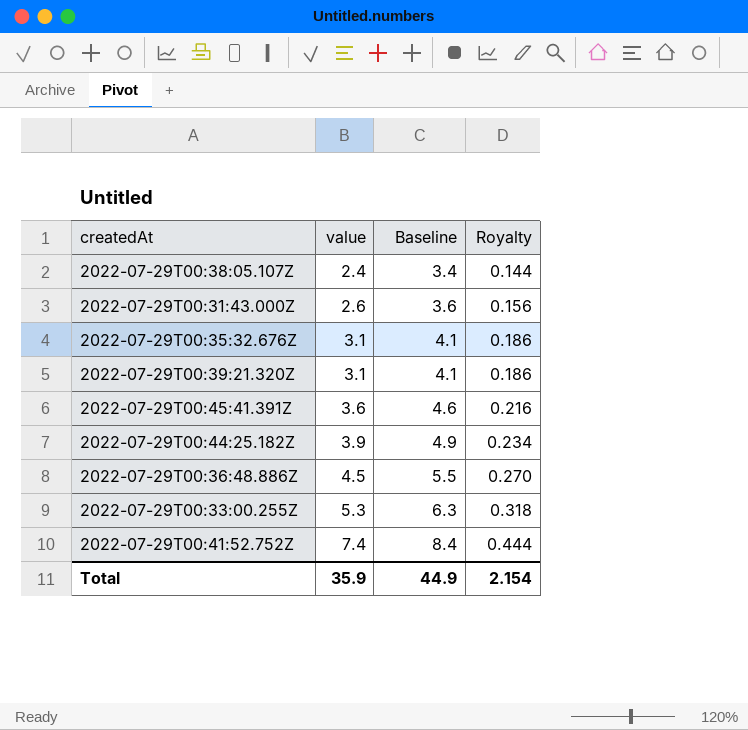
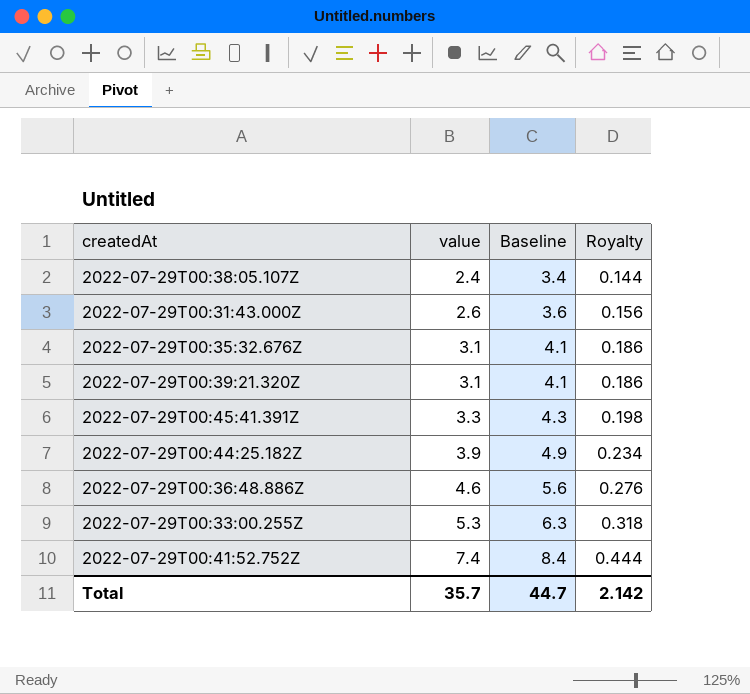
2022-07-29T00:45:41.391Z | value: 3.6 -> 3.3
2022-07-29T00:45:41.391Z | Baseline: 4.6 -> 4.3
2022-07-29T00:45:41.391Z | Royalty: 0.216 -> 0.198
2022-07-29T00:36:48.886Z | value: 4.5 -> 4.6
2022-07-29T00:36:48.886Z | Baseline: 5.5 -> 5.6
2022-07-29T00:36:48.886Z | Royalty: 0.270 -> 0.276
Total | value: 35.9 -> 35.7
Total | Baseline: 44.9 -> 44.7
Total | Royalty: 2.154 -> 2.142

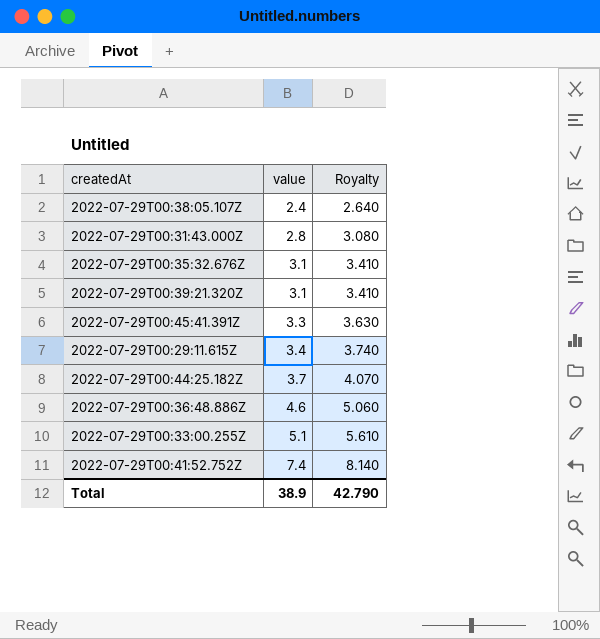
column Baseline | formula: [value] + 1 -> none
column Royalty | formula: [value] * 0.06 -> [value] * 1.1
2022-07-29T00:31:43.000Z | value: 2.6 -> 2.8
row 2022-07-29T00:29:11.615Z: none -> 3.4 | 3.740
2022-07-29T00:44:25.182Z | value: 3.9 -> 3.7
2022-07-29T00:33:00.255Z | value: 5.3 -> 5.1
Total | value: 35.7 -> 38.9
Total | Royalty: 2.142 -> 42.790

